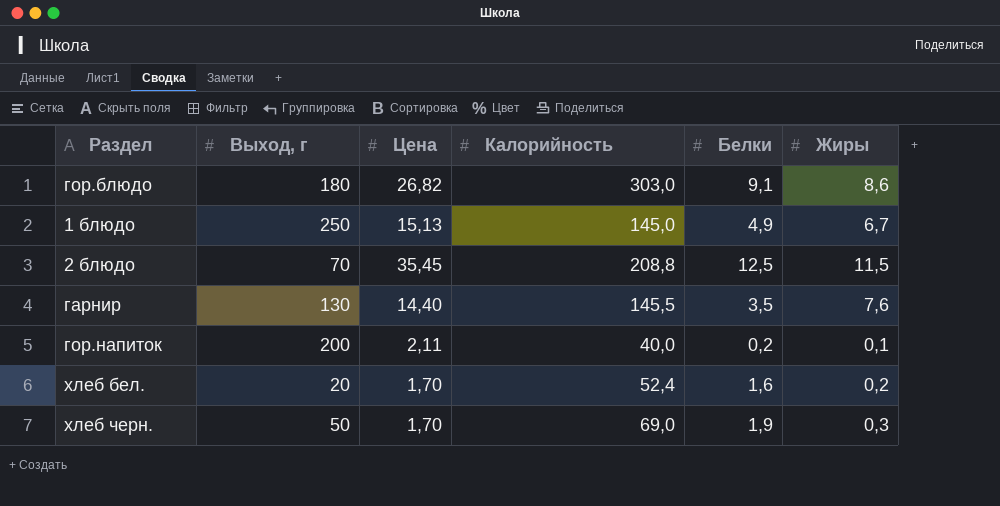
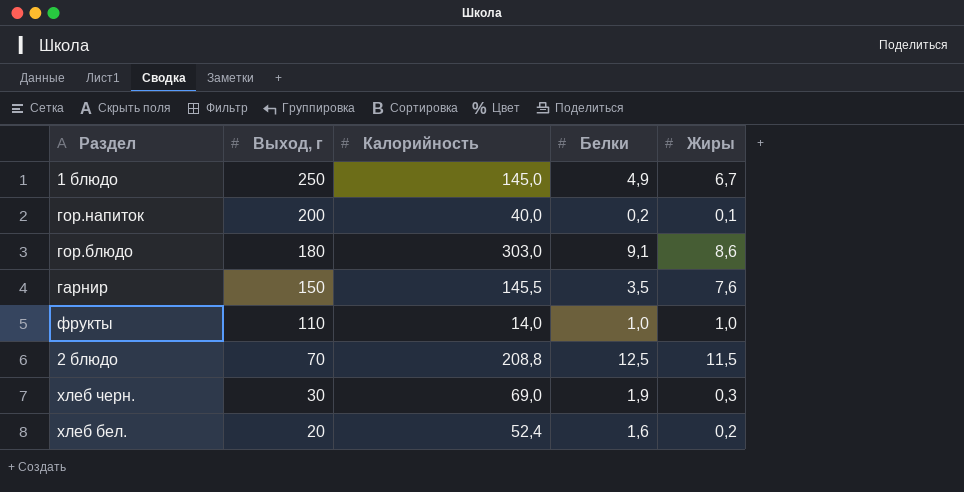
row order: none -> Выход, г descending
column Цена | position: 3 -> none
гарнир | Выход, г: 130 -> 150
row фрукты: none -> 110 | 14,0 | 1,0 | 1,0
хлеб черн. | Выход, г: 50 -> 30

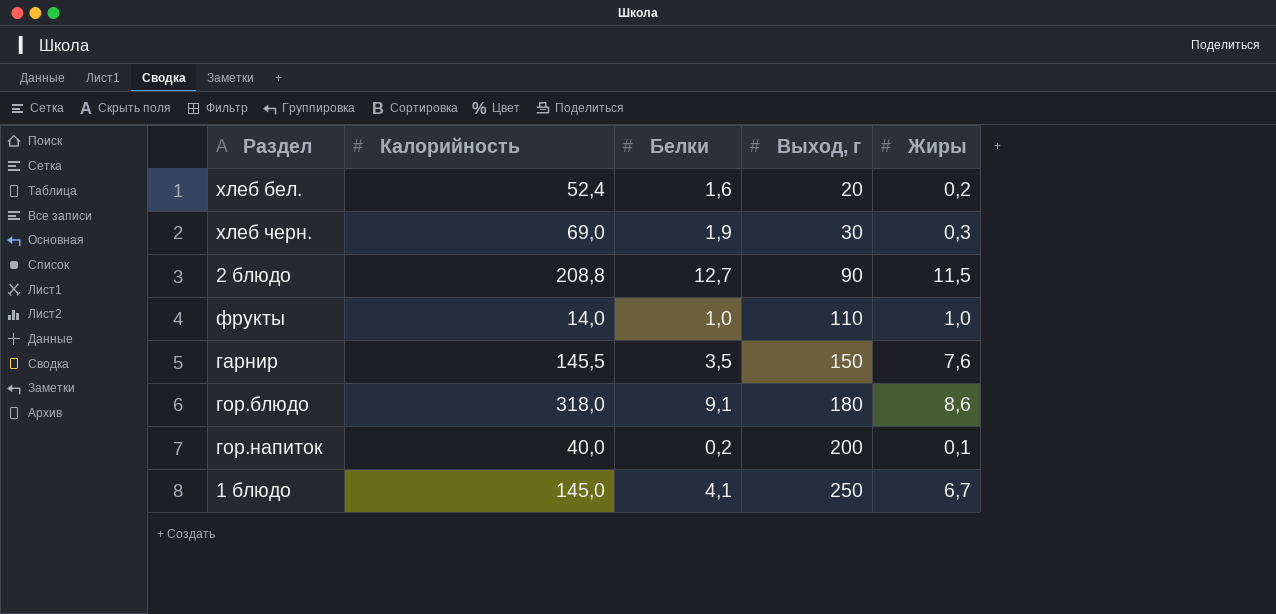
row order: Выход, г descending -> Выход, г ascending
column Выход, г | position: 2 -> 4
2 блюдо | Белки: 12,5 -> 12,7
2 блюдо | Выход, г: 70 -> 90
гор.блюдо | Калорийность: 303,0 -> 318,0
1 блюдо | Белки: 4,9 -> 4,1

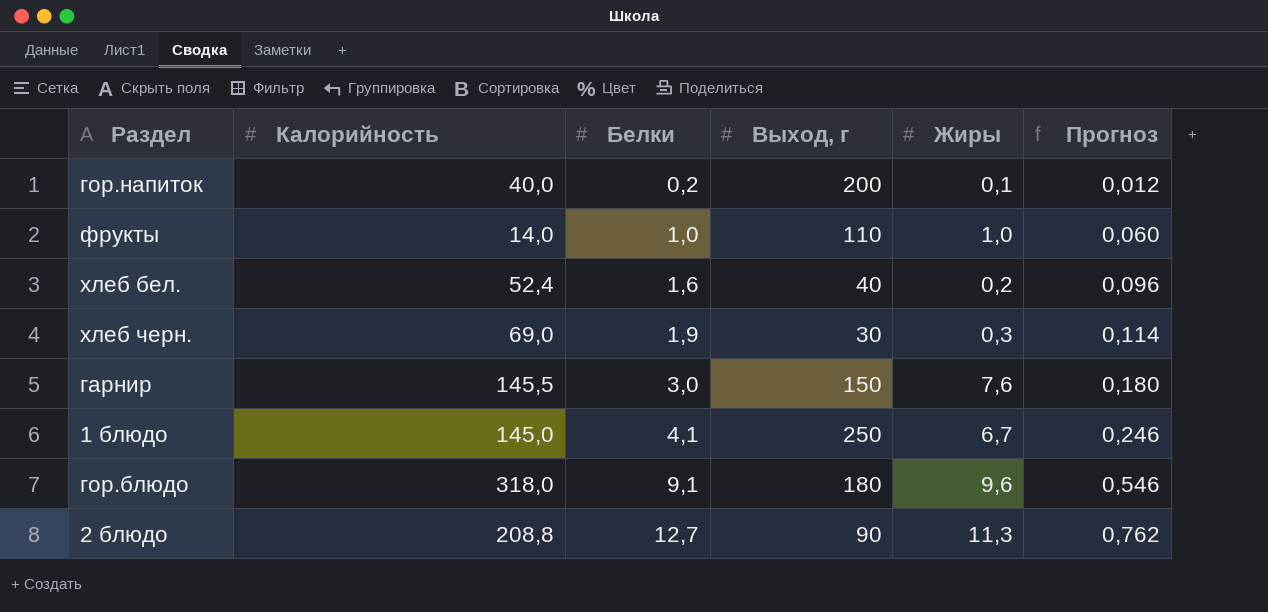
row order: Выход, г ascending -> Белки ascending
column Прогноз | formula: none -> [Белки] * 0,06
хлеб бел. | Выход, г: 20 -> 40
гарнир | Белки: 3,5 -> 3,0
гор.блюдо | Жиры: 8,6 -> 9,6
2 блюдо | Жиры: 11,5 -> 11,3

